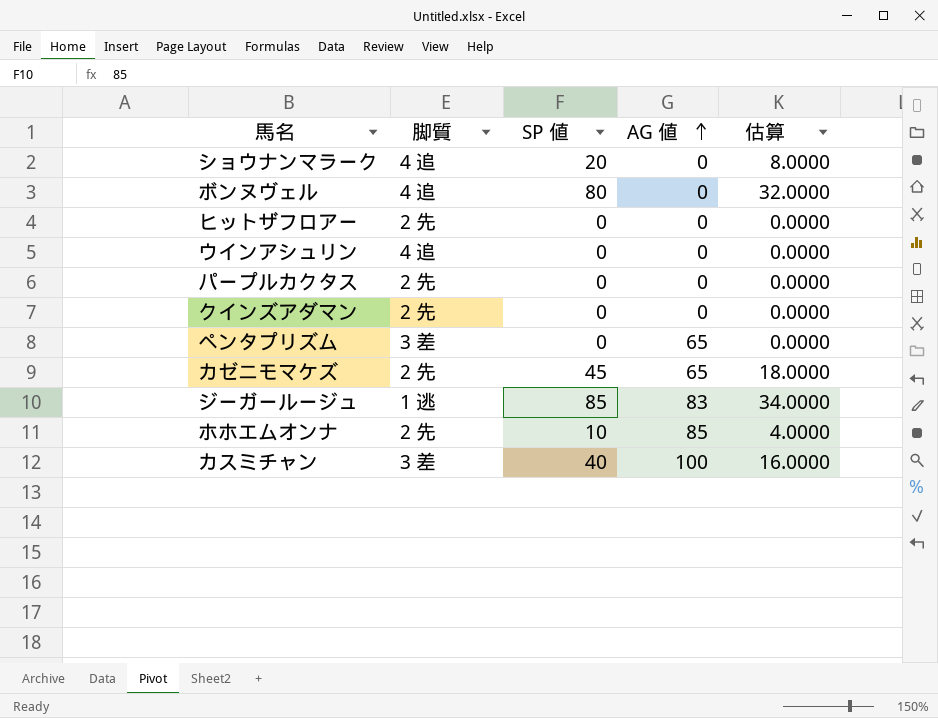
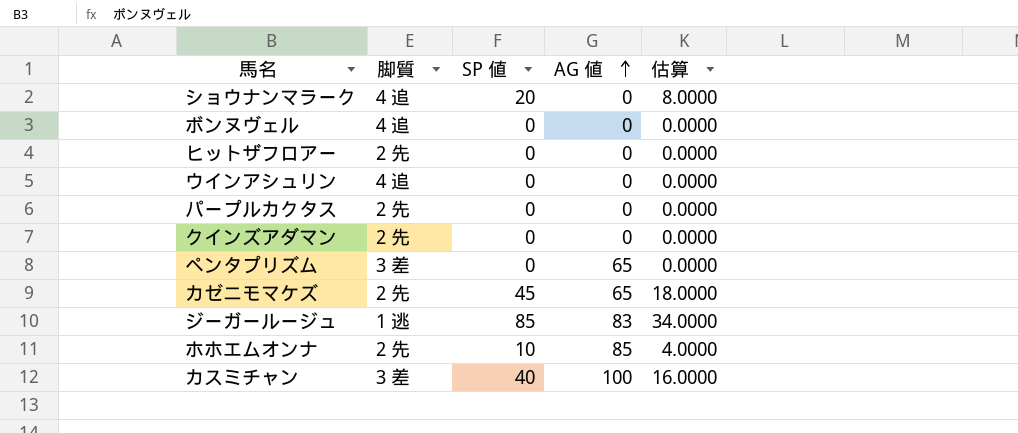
ボンヌヴェル | SP 値: 80 -> 0
ボンヌヴェル | 估算: 32.0000 -> 0.0000

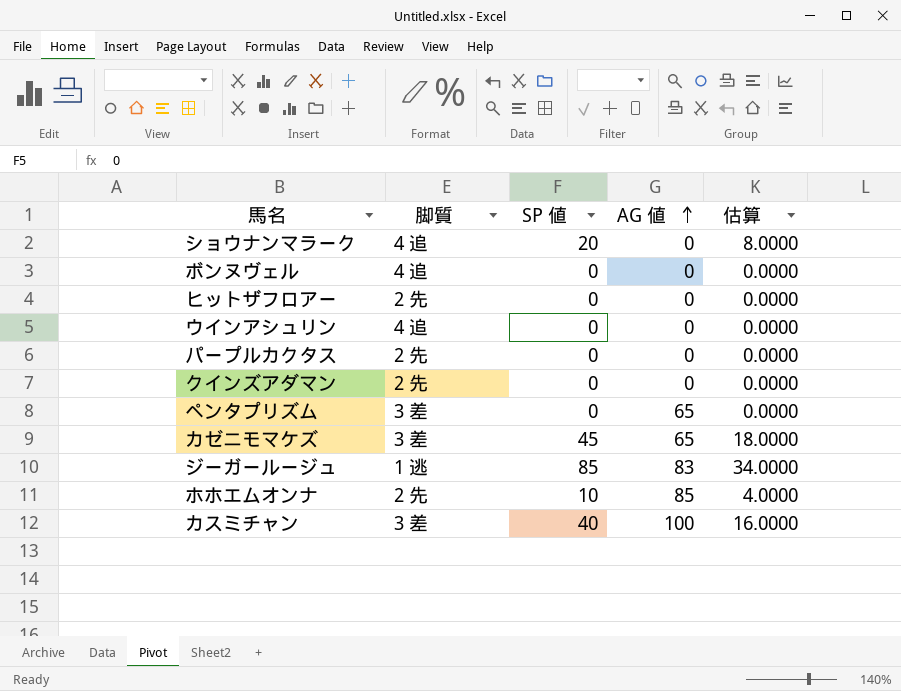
カゼニモマケズ | 脚質: 2 先 -> 3 差

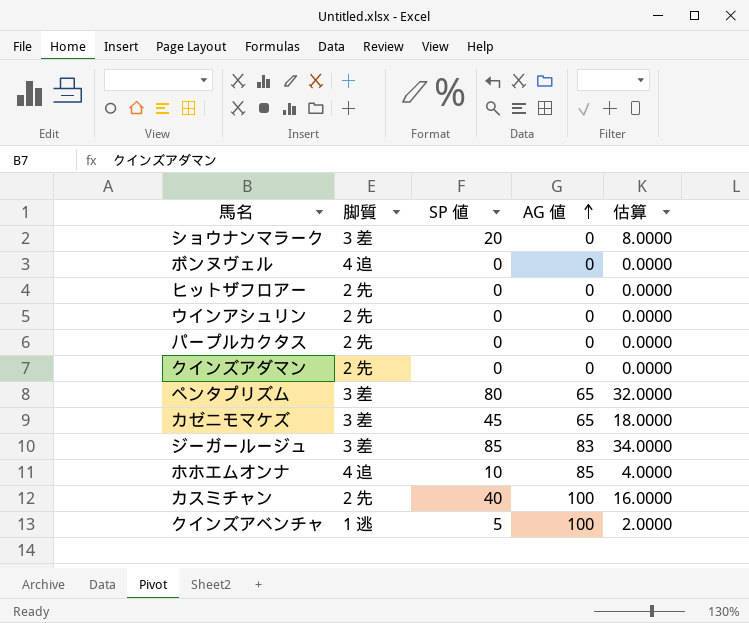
ショウナンマラーク | 脚質: 4 追 -> 3 差
ウインアシュリン | 脚質: 4 追 -> 2 先
ペンタプリズム | SP 値: 0 -> 80
ペンタプリズム | 估算: 0.0000 -> 32.0000
ジーガールージュ | 脚質: 1 逃 -> 3 差
ホホエムオンナ | 脚質: 2 先 -> 4 追
カスミチャン | 脚質: 3 差 -> 2 先
row クインズアベンチャ: none -> 1 逃 | 5 | 100 | 2.0000

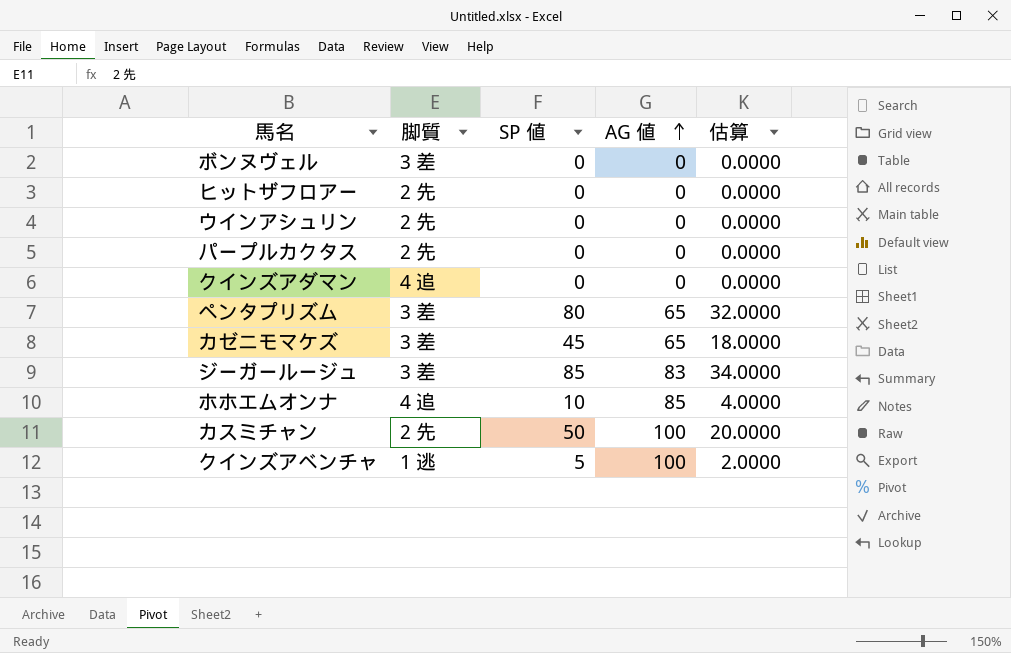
row ショウナンマラーク: 3 差 | 20 | 0 | 8.0000 -> none
ボンヌヴェル | 脚質: 4 追 -> 3 差
クインズアダマン | 脚質: 2 先 -> 4 追
カスミチャン | SP 値: 40 -> 50
カスミチャン | 估算: 16.0000 -> 20.0000

